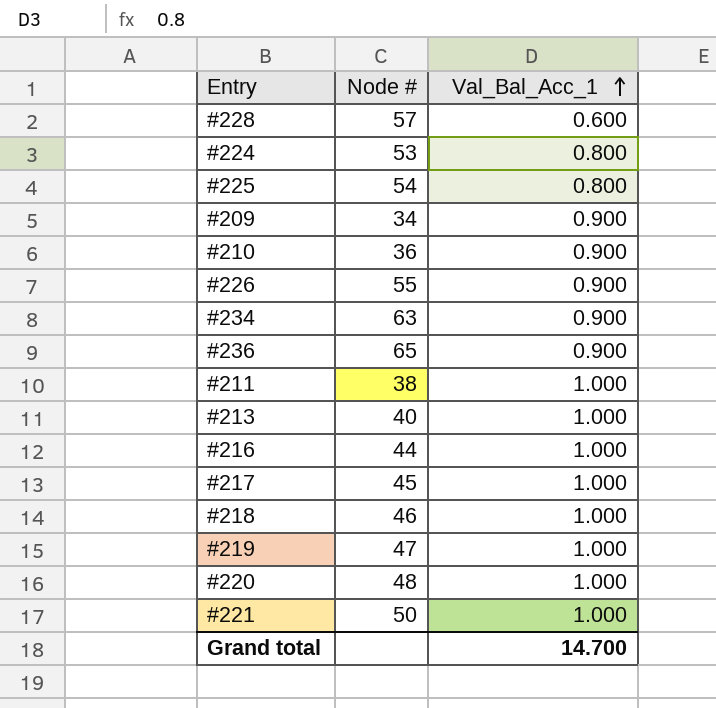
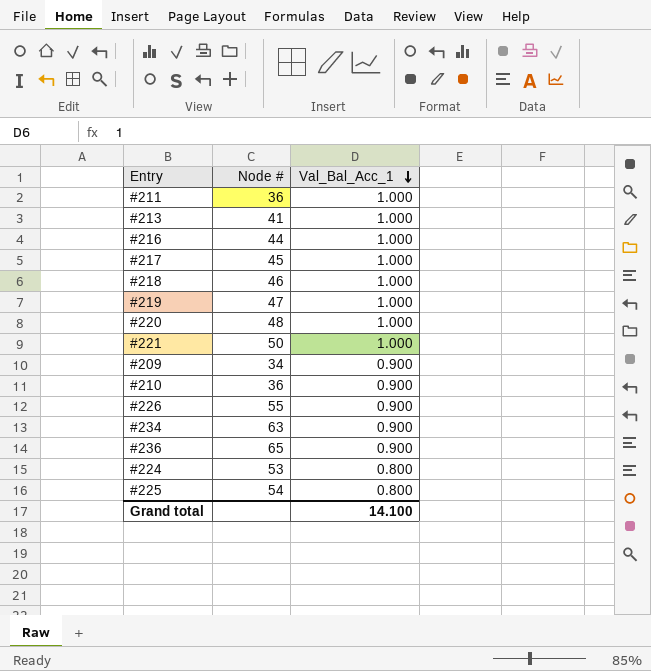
row order: Val_Bal_Acc_1 ascending -> Val_Bal_Acc_1 descending
row #228: 57 | 0.600 -> none
#211 | Node #: 38 -> 36
#213 | Node #: 40 -> 41
Grand total | Val_Bal_Acc_1: 14.700 -> 14.100

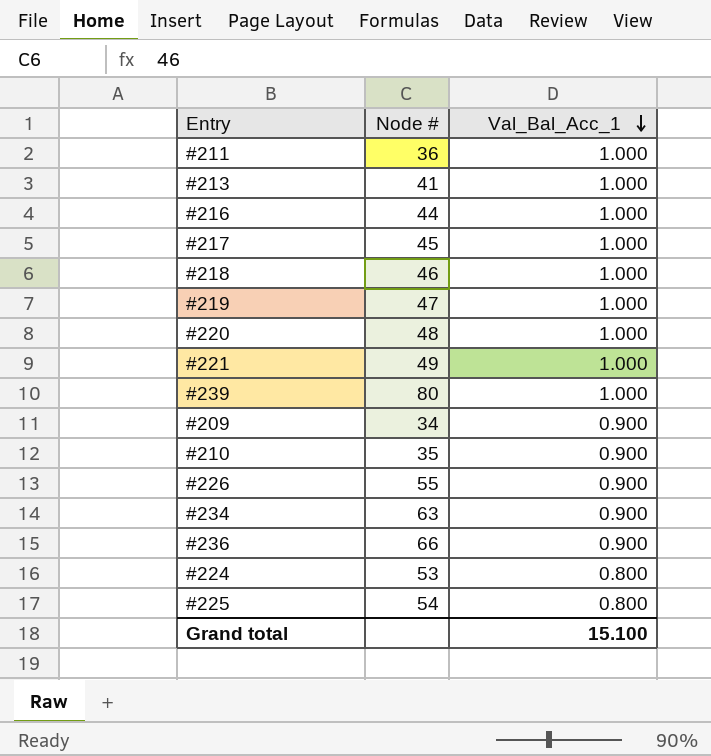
#221 | Node #: 50 -> 49
row #239: none -> 80 | 1.000
#210 | Node #: 36 -> 35
#236 | Node #: 65 -> 66
Grand total | Val_Bal_Acc_1: 14.100 -> 15.100

